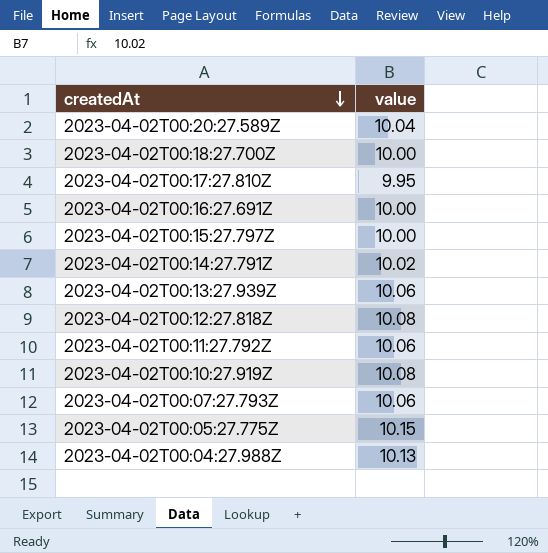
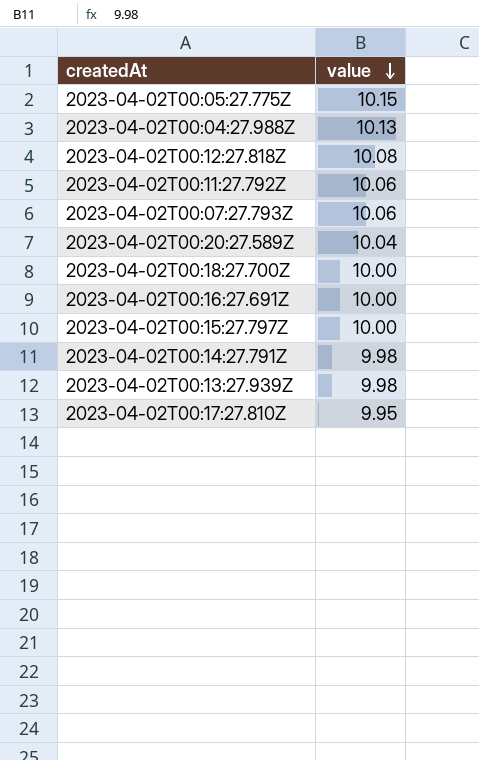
row order: createdAt descending -> value descending
row 2023-04-02T00:10:27.919Z: 10.08 -> none
2023-04-02T00:14:27.791Z | value: 10.02 -> 9.98
2023-04-02T00:13:27.939Z | value: 10.06 -> 9.98

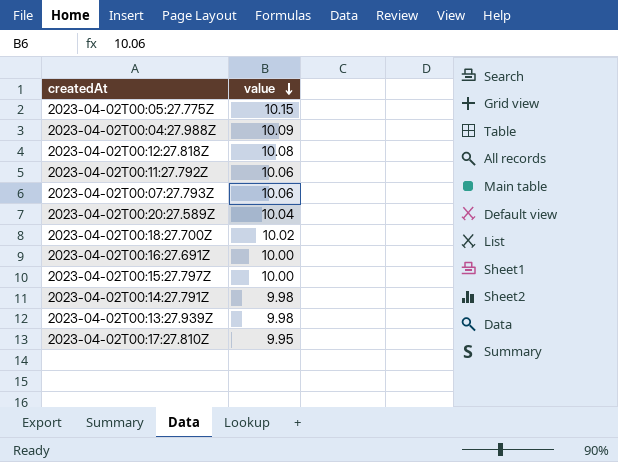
2023-04-02T00:04:27.988Z | value: 10.13 -> 10.09
2023-04-02T00:18:27.700Z | value: 10.00 -> 10.02

